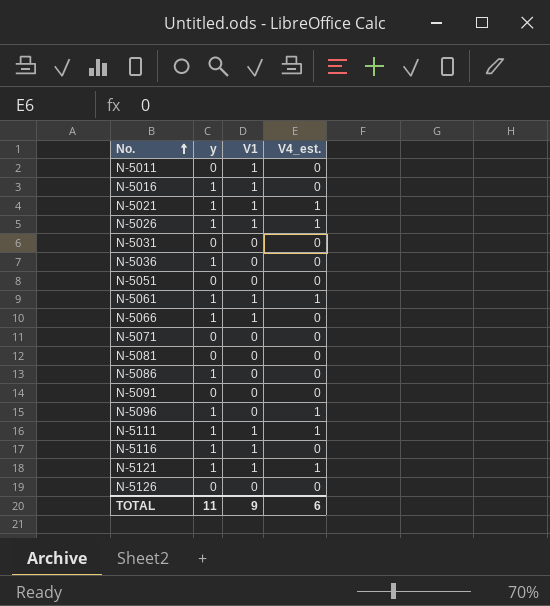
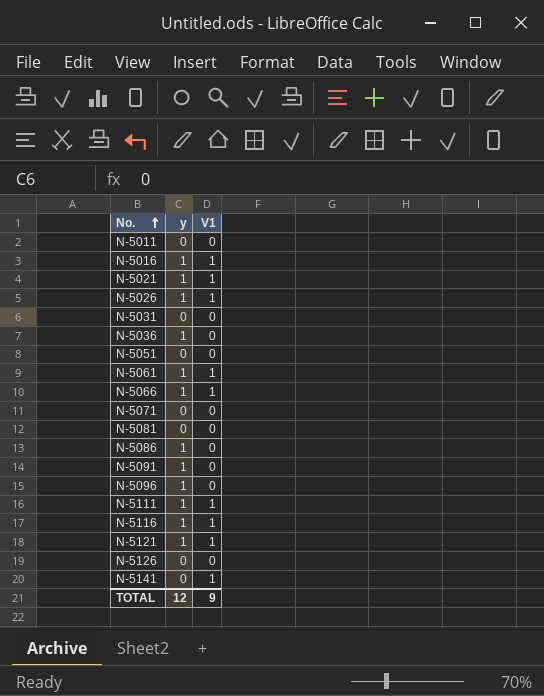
column V4_est. | position: 4 -> none
N-5011 | V1: 1 -> 0
N-5091 | y: 0 -> 1
row N-5141: none -> 0 | 1
TOTAL | y: 11 -> 12

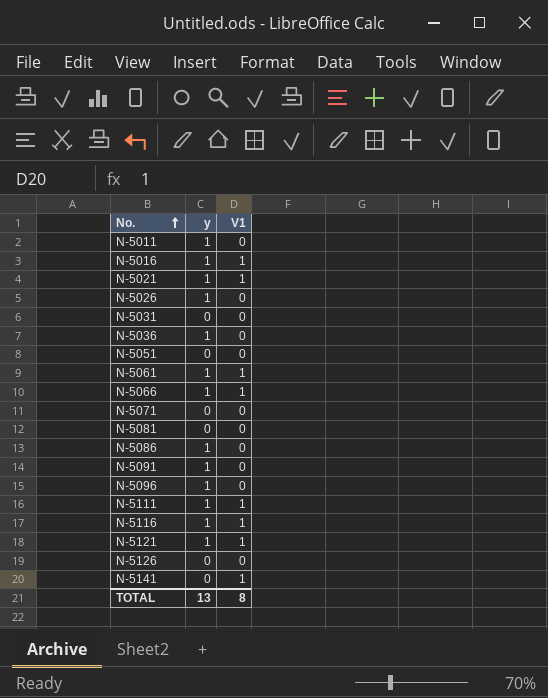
N-5011 | y: 0 -> 1
N-5026 | V1: 1 -> 0
TOTAL | y: 12 -> 13
TOTAL | V1: 9 -> 8

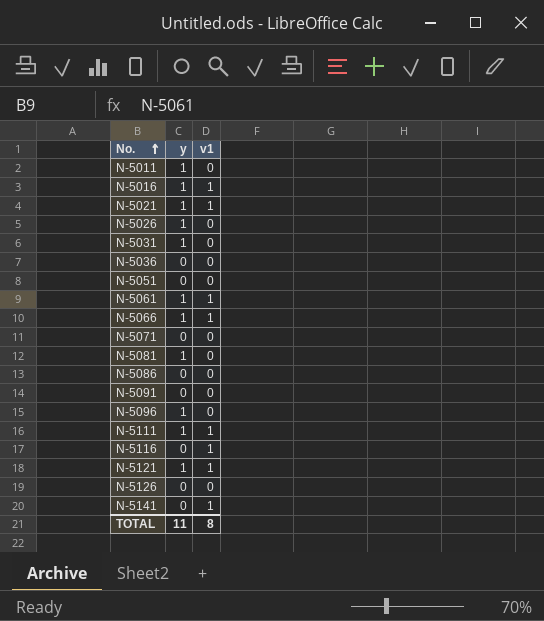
column name: V1 -> v1
N-5031 | y: 0 -> 1
N-5036 | y: 1 -> 0
N-5081 | y: 0 -> 1
N-5086 | y: 1 -> 0
N-5091 | y: 1 -> 0
N-5116 | y: 1 -> 0
TOTAL | y: 13 -> 11

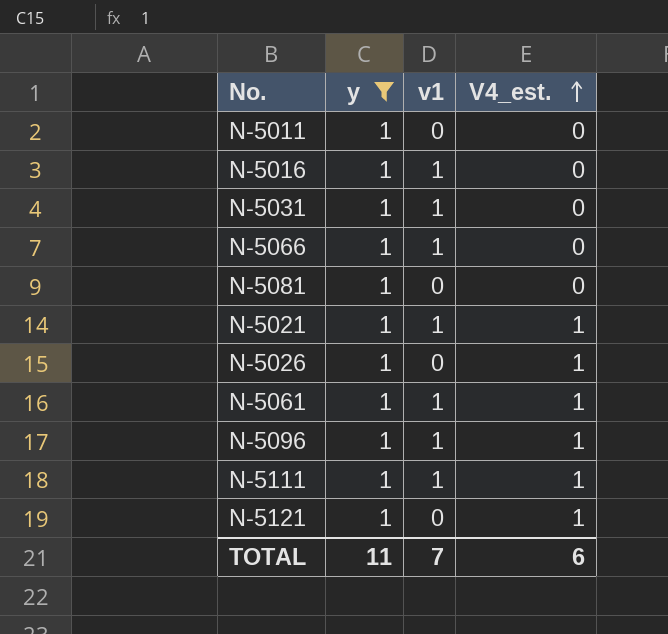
filter: none -> y = 1
row order: No. ascending -> V4_est. ascending
column V4_est. | position: none -> 4
N-5031 | v1: 0 -> 1
N-5096 | v1: 0 -> 1
N-5121 | v1: 1 -> 0
TOTAL | v1: 8 -> 7

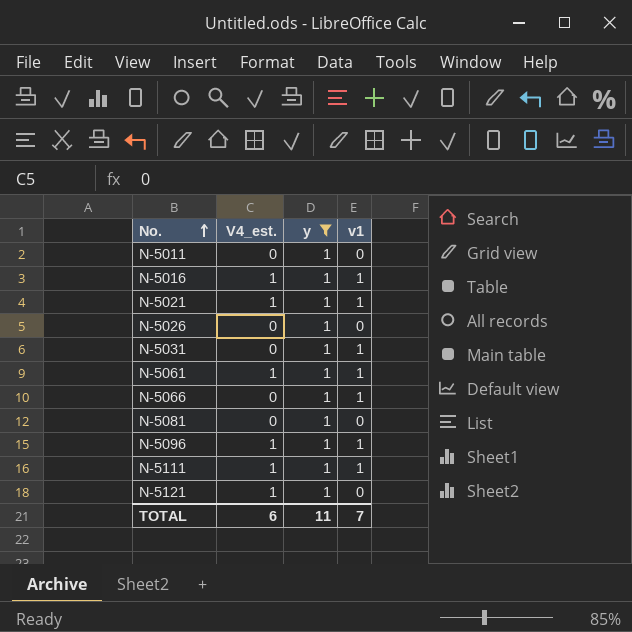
row order: V4_est. ascending -> No. ascending
column V4_est. | position: 4 -> 2
N-5016 | V4_est.: 0 -> 1
N-5026 | V4_est.: 1 -> 0

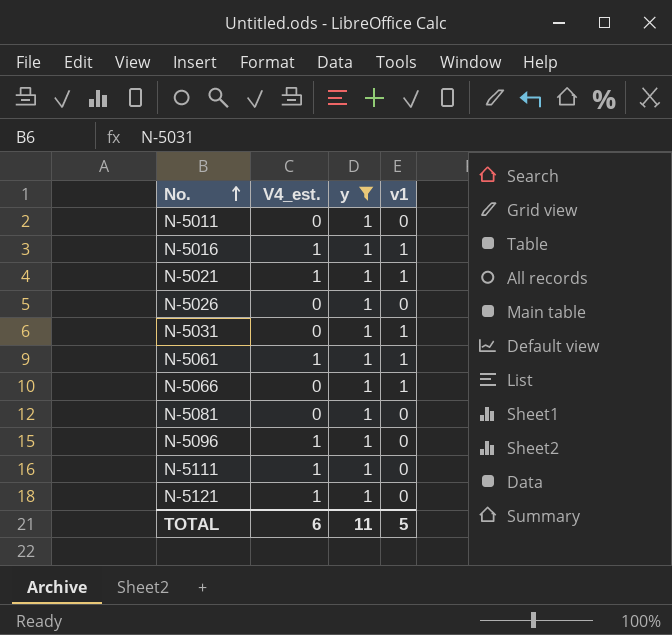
N-5096 | v1: 1 -> 0
N-5111 | v1: 1 -> 0
TOTAL | v1: 7 -> 5

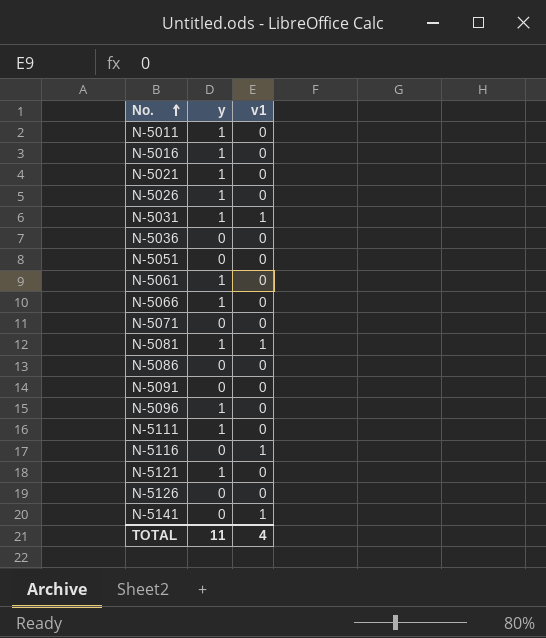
filter: y = 1 -> none
column V4_est. | position: 2 -> none
N-5016 | v1: 1 -> 0
N-5021 | v1: 1 -> 0
N-5061 | v1: 1 -> 0
N-5066 | v1: 1 -> 0
N-5081 | v1: 0 -> 1
TOTAL | v1: 5 -> 4

